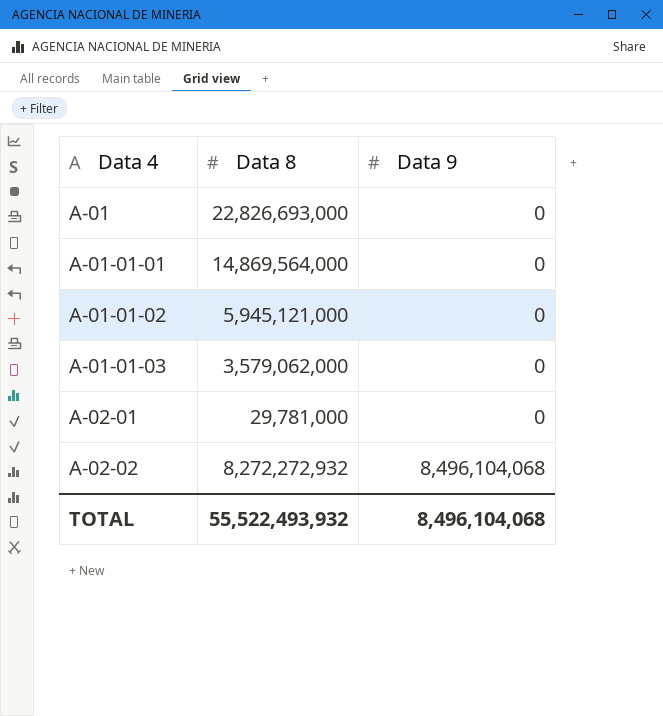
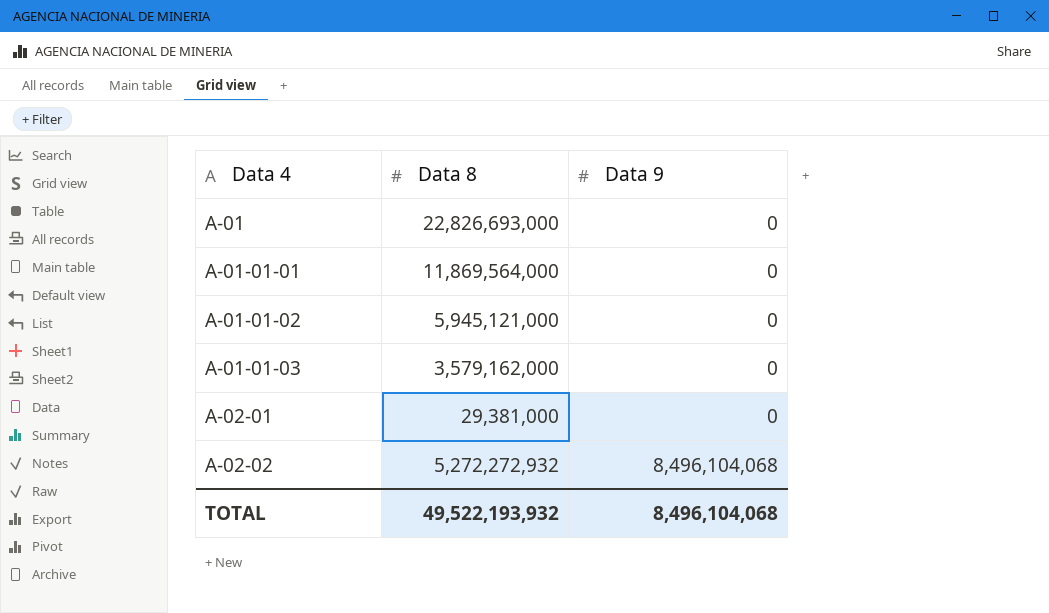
A-01-01-01 | Data 8: 14,869,564,000 -> 11,869,564,000
A-01-01-03 | Data 8: 3,579,062,000 -> 3,579,162,000
A-02-01 | Data 8: 29,781,000 -> 29,381,000
A-02-02 | Data 8: 8,272,272,932 -> 5,272,272,932
TOTAL | Data 8: 55,522,493,932 -> 49,522,193,932

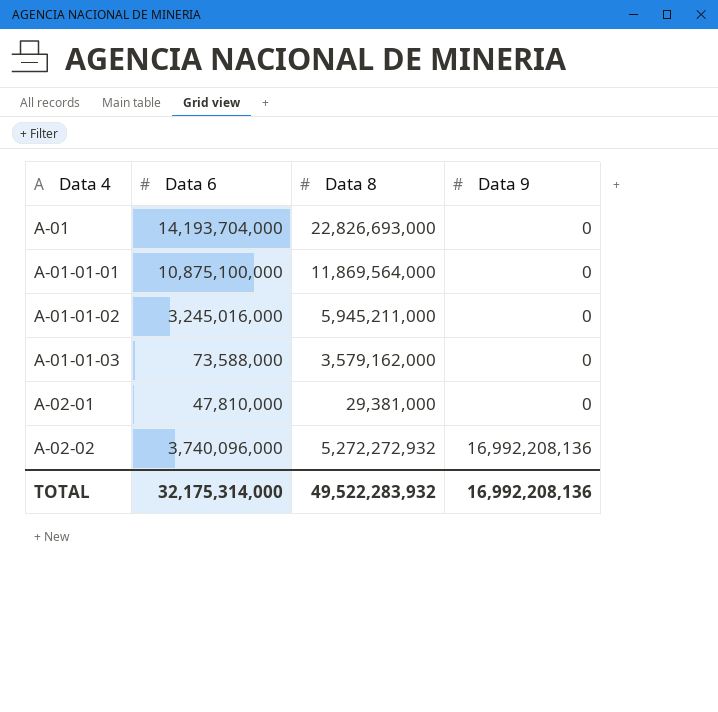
column Data 6 | position: none -> 2
A-01-01-02 | Data 8: 5,945,121,000 -> 5,945,211,000
A-02-02 | Data 9: 8,496,104,068 -> 16,992,208,136
TOTAL | Data 8: 49,522,193,932 -> 49,522,283,932
TOTAL | Data 9: 8,496,104,068 -> 16,992,208,136

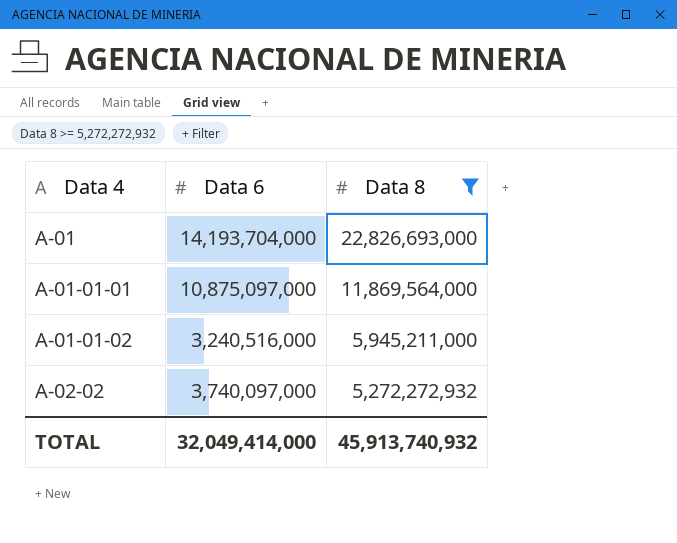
filter: none -> Data 8 >= 5,272,272,932
column Data 9 | position: 4 -> none
A-01-01-01 | Data 6: 10,875,100,000 -> 10,875,097,000
A-01-01-02 | Data 6: 3,245,016,000 -> 3,240,516,000
A-02-02 | Data 6: 3,740,096,000 -> 3,740,097,000
TOTAL | Data 6: 32,175,314,000 -> 32,049,414,000
TOTAL | Data 8: 49,522,283,932 -> 45,913,740,932

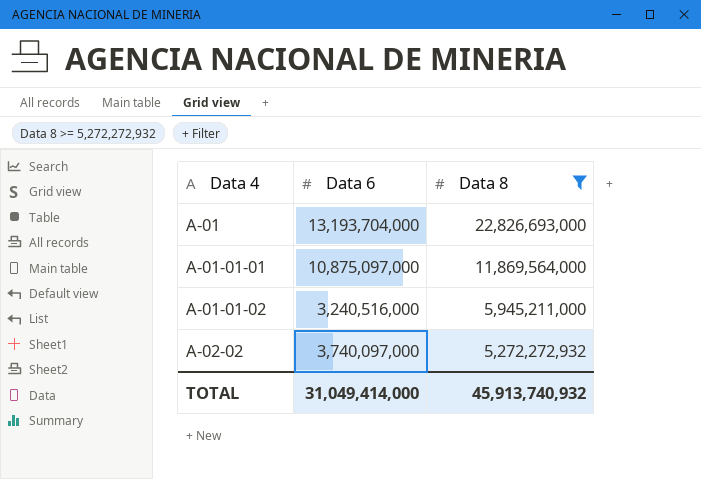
A-01 | Data 6: 14,193,704,000 -> 13,193,704,000
TOTAL | Data 6: 32,049,414,000 -> 31,049,414,000

